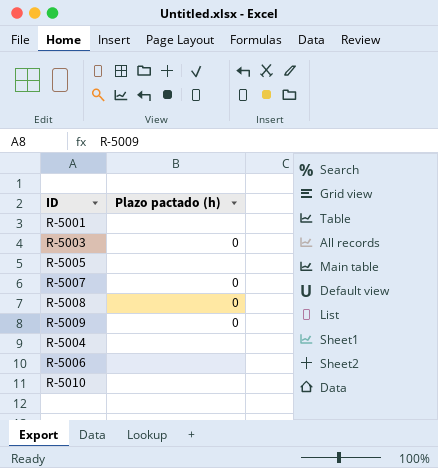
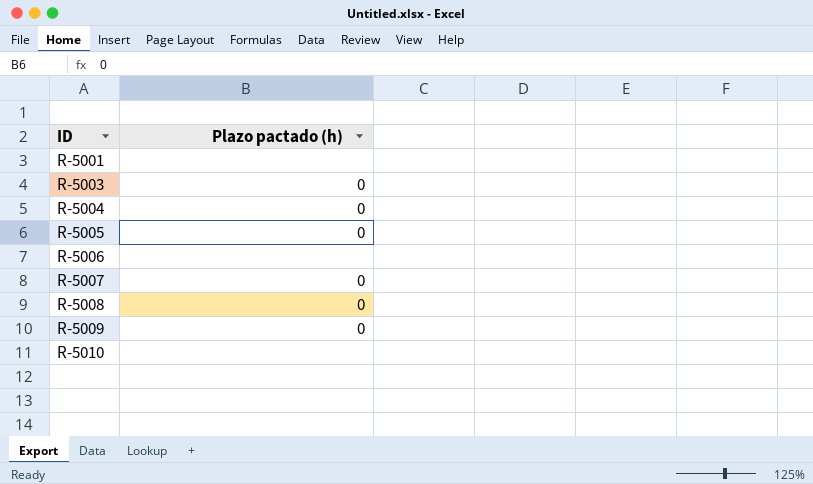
row order: none -> ID ascending
R-5004 | Plazo pactado (h): none -> 0
R-5005 | Plazo pactado (h): none -> 0

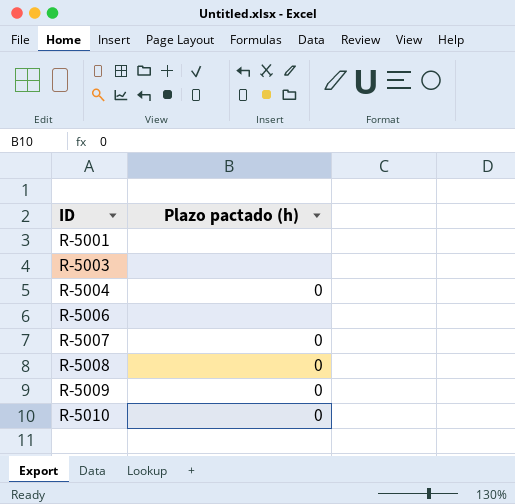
row R-5005: 0 -> none
R-5003 | Plazo pactado (h): 0 -> none
R-5010 | Plazo pactado (h): none -> 0

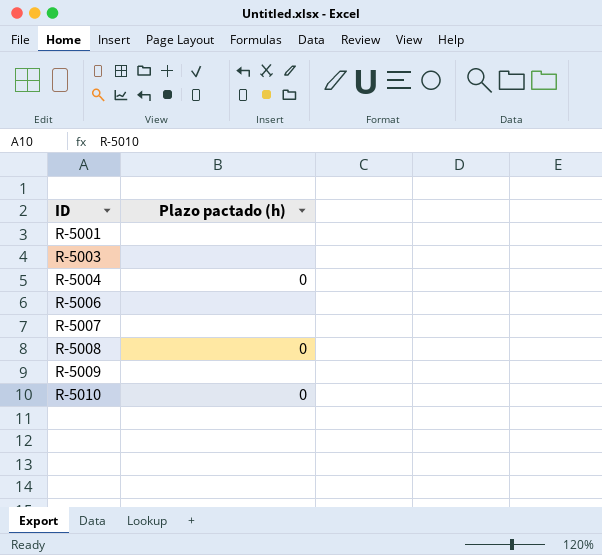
R-5007 | Plazo pactado (h): 0 -> none
R-5009 | Plazo pactado (h): 0 -> none

